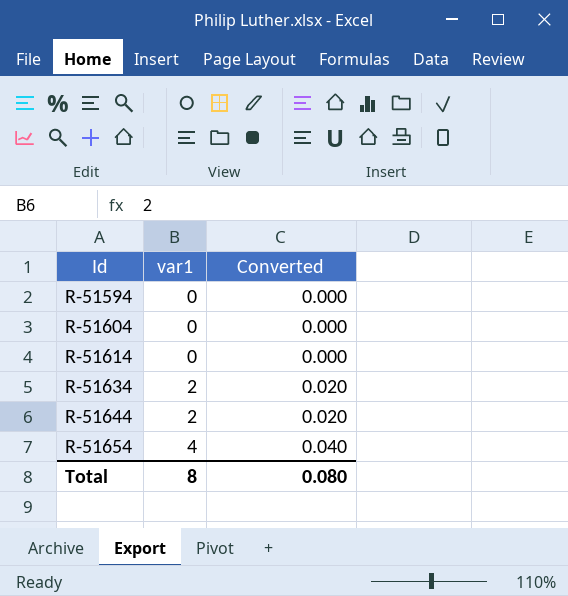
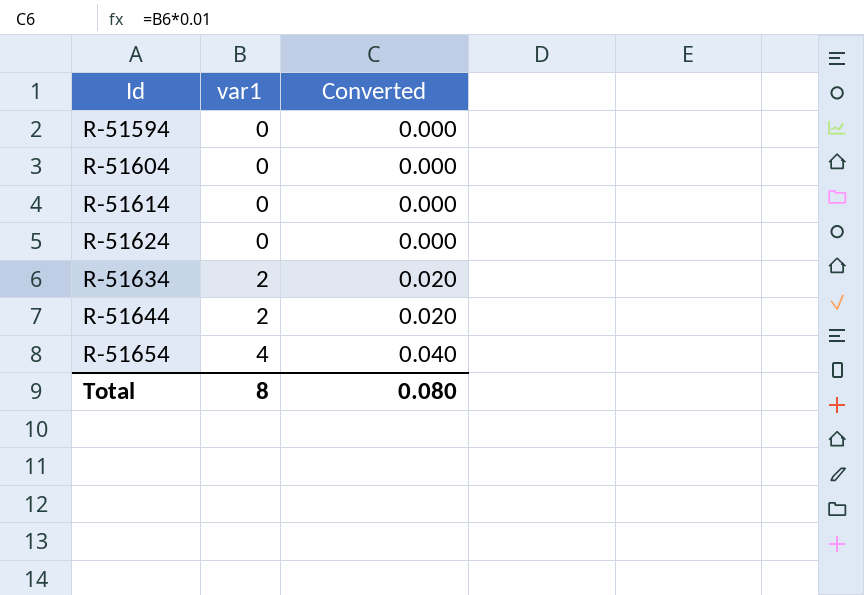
row R-51624: none -> 0 | 0.000

